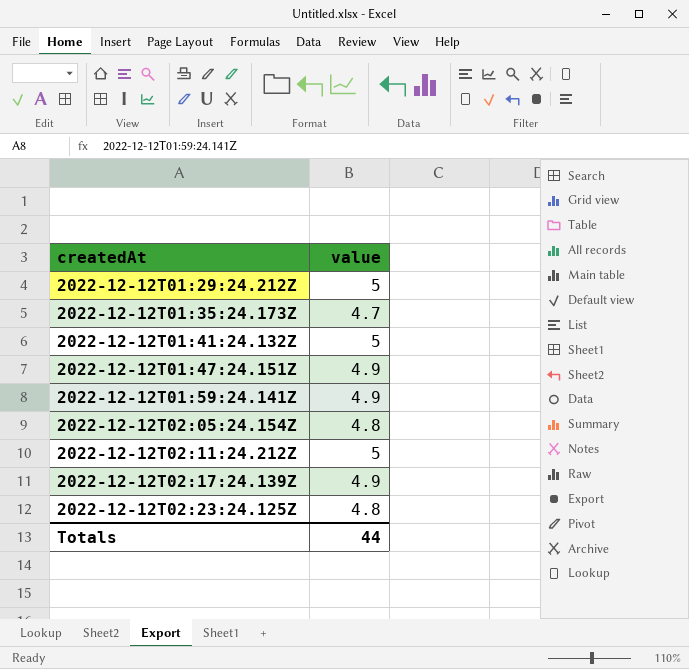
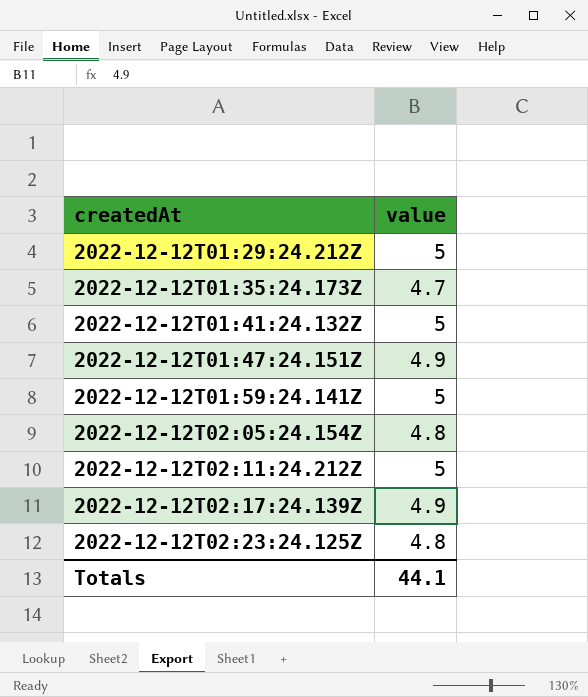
2022-12-12T01:59:24.141Z | value: 4.9 -> 5
Totals | value: 44 -> 44.1

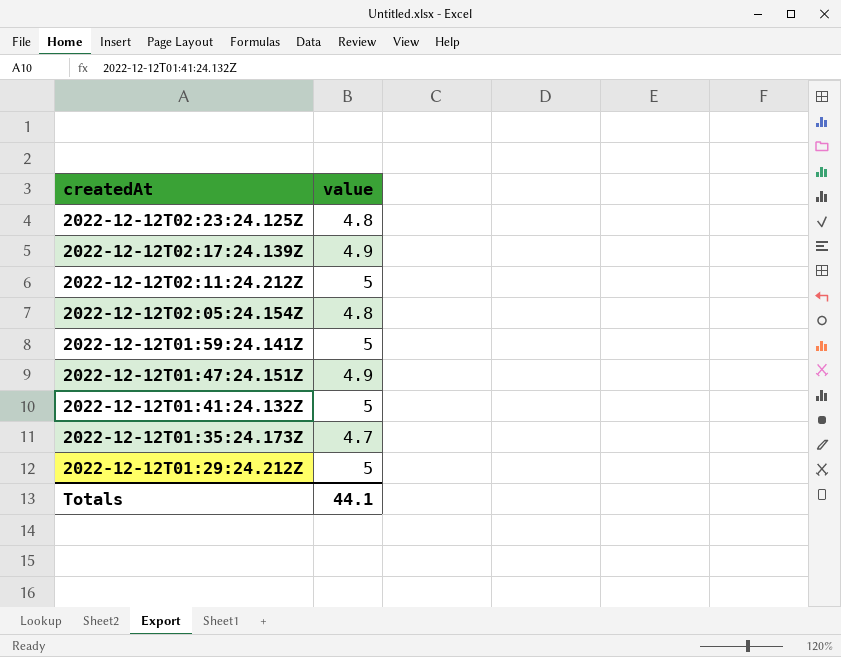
row order: createdAt ascending -> createdAt descending

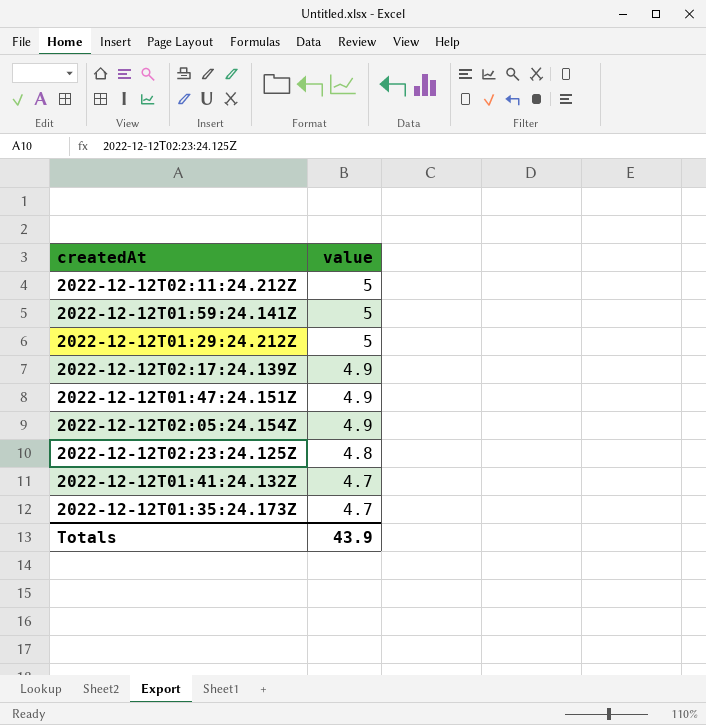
row order: createdAt descending -> value descending
2022-12-12T02:05:24.154Z | value: 4.8 -> 4.9
2022-12-12T01:41:24.132Z | value: 5 -> 4.7
Totals | value: 44.1 -> 43.9

